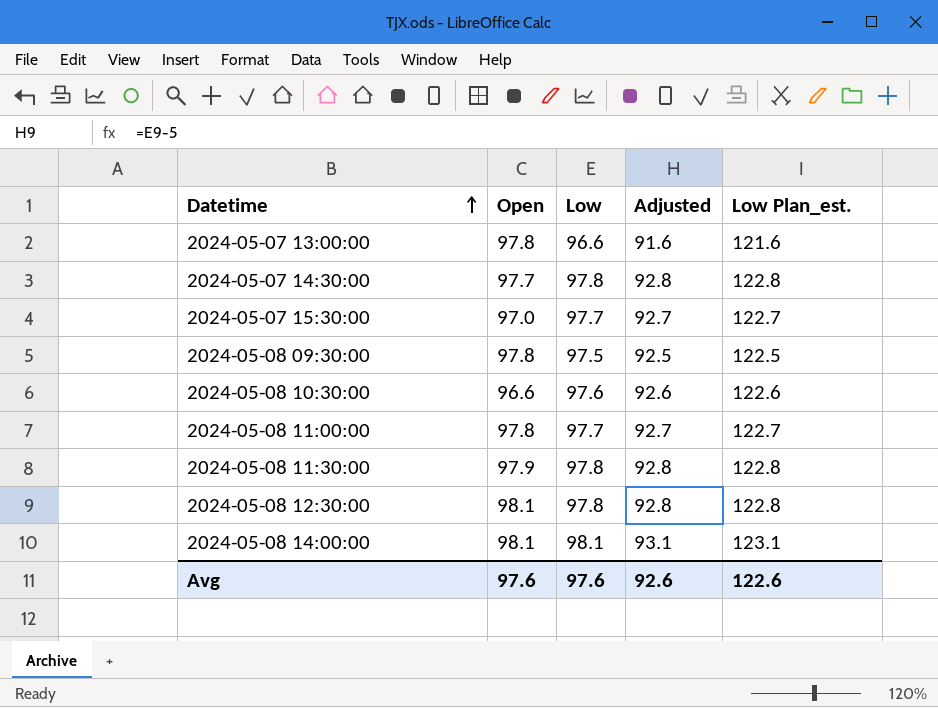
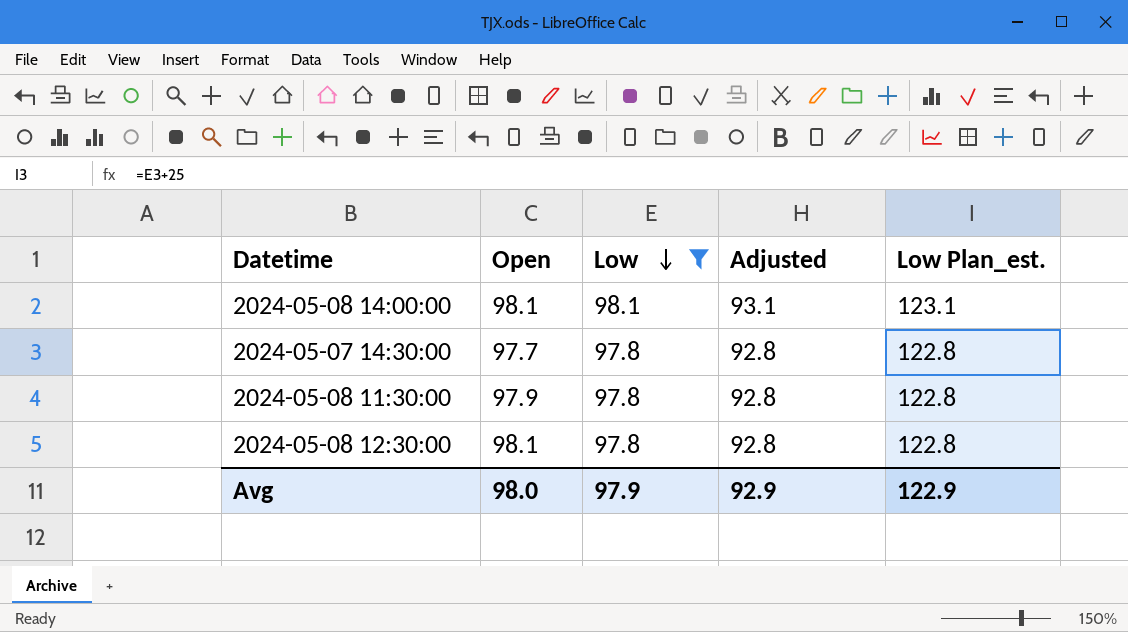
filter: none -> Low >= 97.8
row order: Datetime ascending -> Low descending
Avg | Open: 97.6 -> 98.0
Avg | Low: 97.6 -> 97.9
Avg | Adjusted: 92.6 -> 92.9
Avg | Low Plan_est.: 122.6 -> 122.9

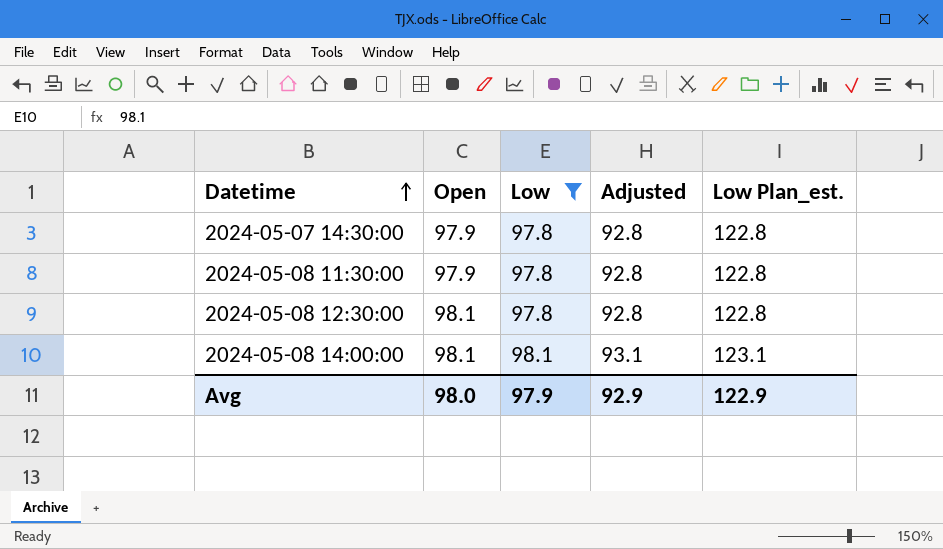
row order: Low descending -> Datetime ascending
2024-05-07 14:30:00 | Open: 97.7 -> 97.9

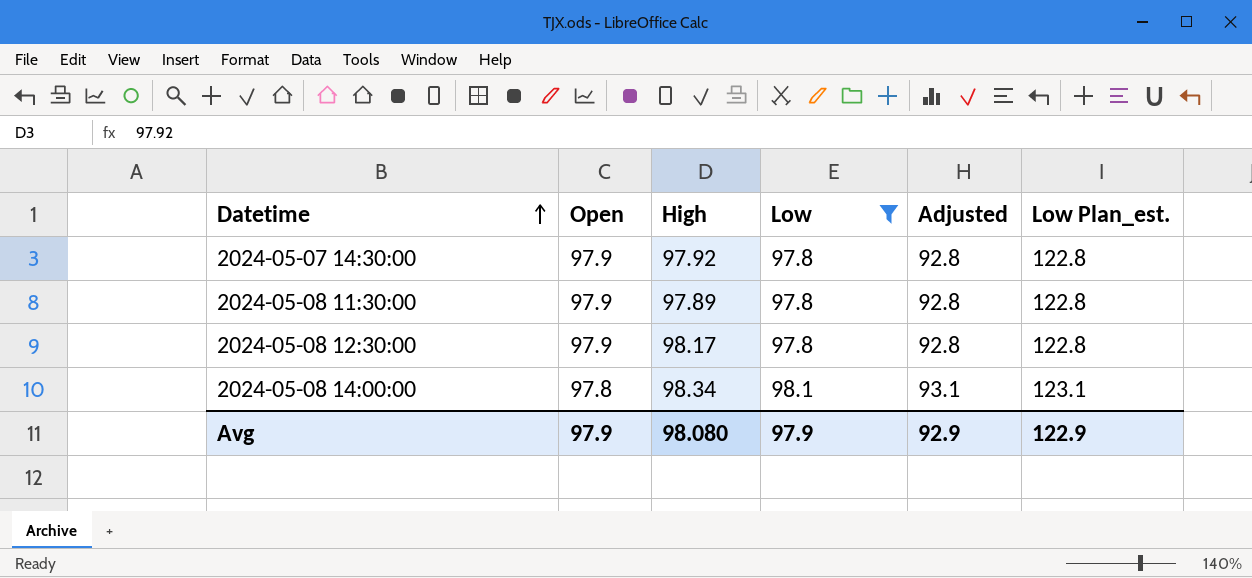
column High | position: none -> 3
2024-05-08 12:30:00 | Open: 98.1 -> 97.9
2024-05-08 14:00:00 | Open: 98.1 -> 97.8
Avg | Open: 98.0 -> 97.9

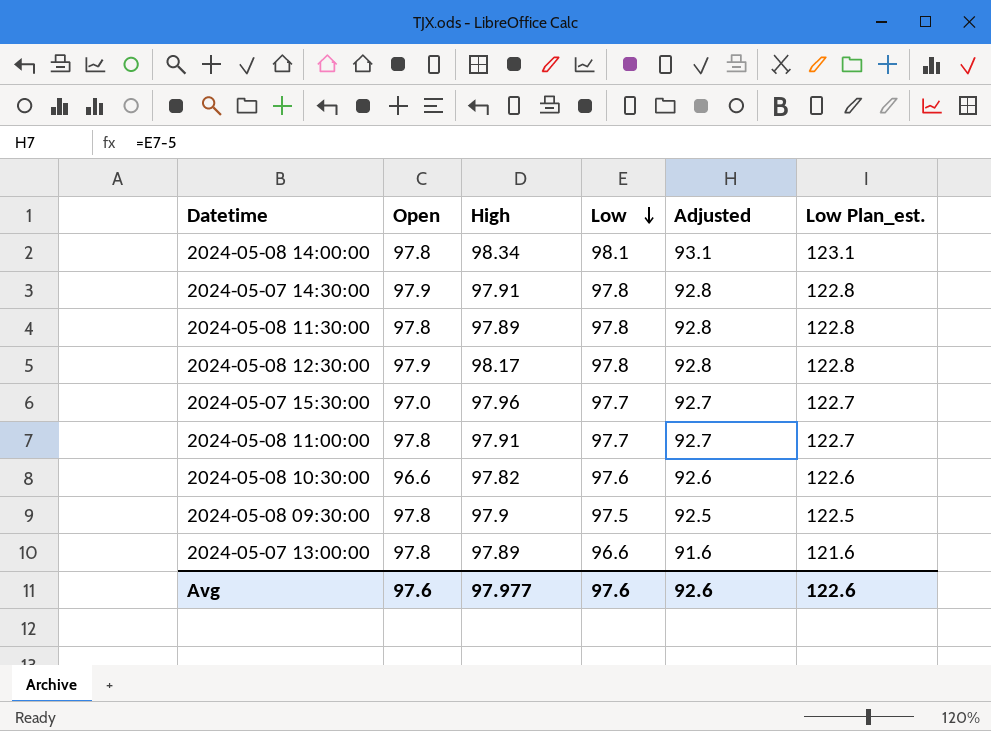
filter: Low >= 97.8 -> none
row order: Datetime ascending -> Low descending
2024-05-07 14:30:00 | High: 97.92 -> 97.91
2024-05-08 11:30:00 | Open: 97.9 -> 97.8
Avg | Open: 97.9 -> 97.6
Avg | High: 98.080 -> 97.977
Avg | Low: 97.9 -> 97.6
Avg | Adjusted: 92.9 -> 92.6
Avg | Low Plan_est.: 122.9 -> 122.6

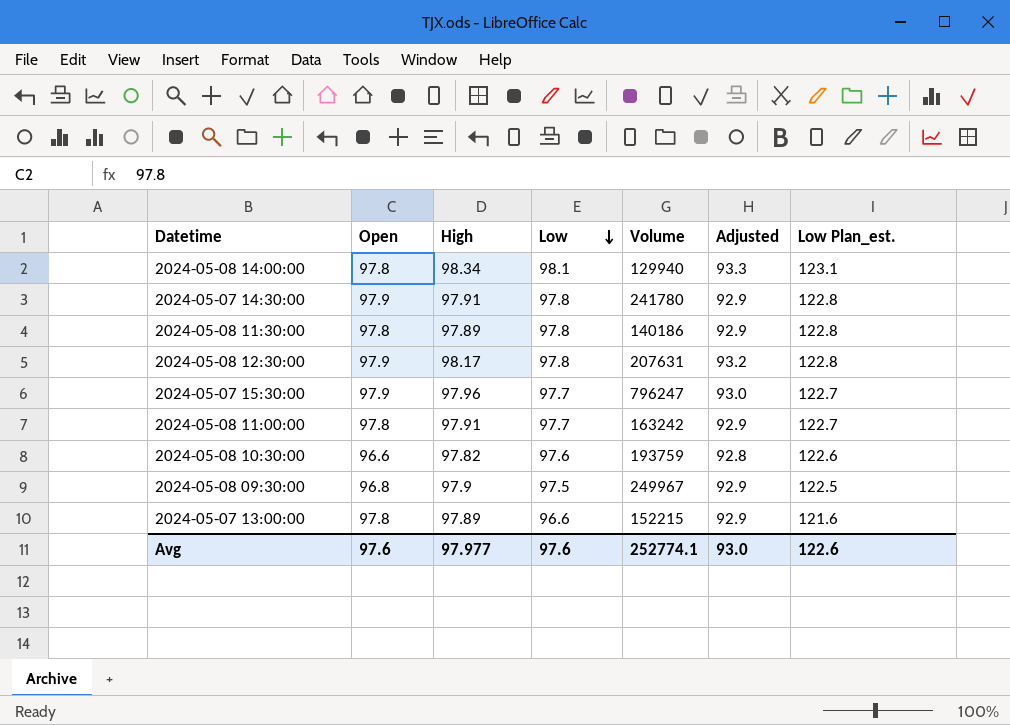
column Volume | position: none -> 5
column Adjusted | formula: [Low] - 5 -> [High] - 5
2024-05-07 15:30:00 | Open: 97.0 -> 97.9
2024-05-08 09:30:00 | Open: 97.8 -> 96.8
Avg | Adjusted: 92.6 -> 93.0

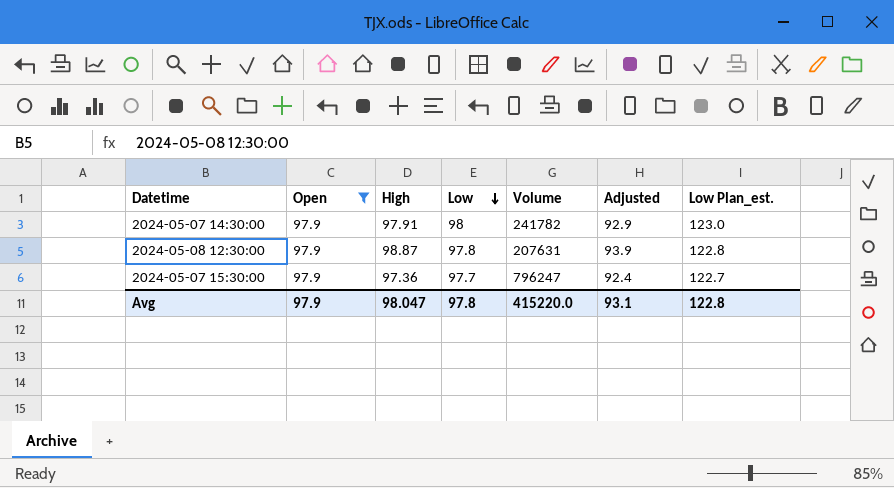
filter: none -> Open = 97.9
2024-05-07 14:30:00 | Low: 97.8 -> 98
2024-05-07 14:30:00 | Volume: 241780 -> 241782
2024-05-07 14:30:00 | Low Plan_est.: 122.8 -> 123.0
2024-05-08 12:30:00 | High: 98.17 -> 98.87
2024-05-08 12:30:00 | Adjusted: 93.2 -> 93.9
2024-05-07 15:30:00 | High: 97.96 -> 97.36
2024-05-07 15:30:00 | Adjusted: 93.0 -> 92.4
Avg | Open: 97.6 -> 97.9
Avg | High: 97.977 -> 98.047
Avg | Low: 97.6 -> 97.8
Avg | Volume: 252774.1 -> 415220.0
Avg | Adjusted: 93.0 -> 93.1
Avg | Low Plan_est.: 122.6 -> 122.8

